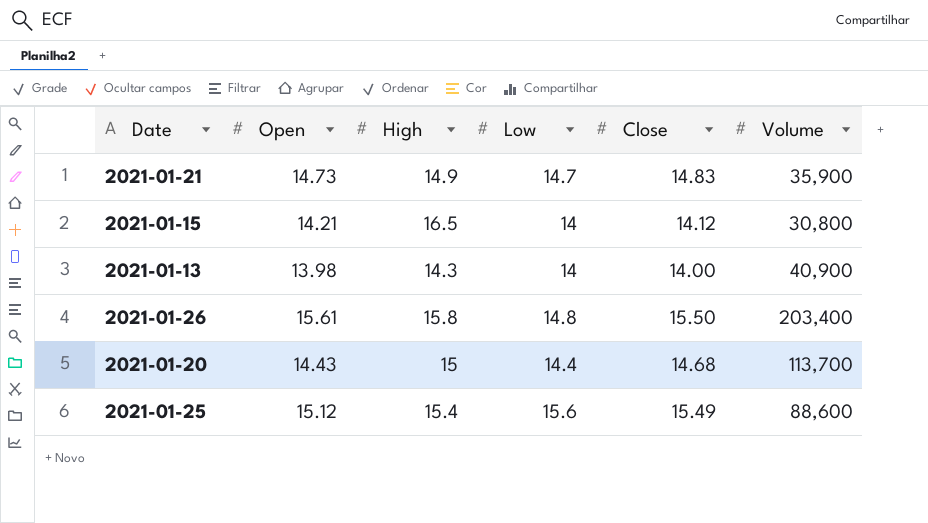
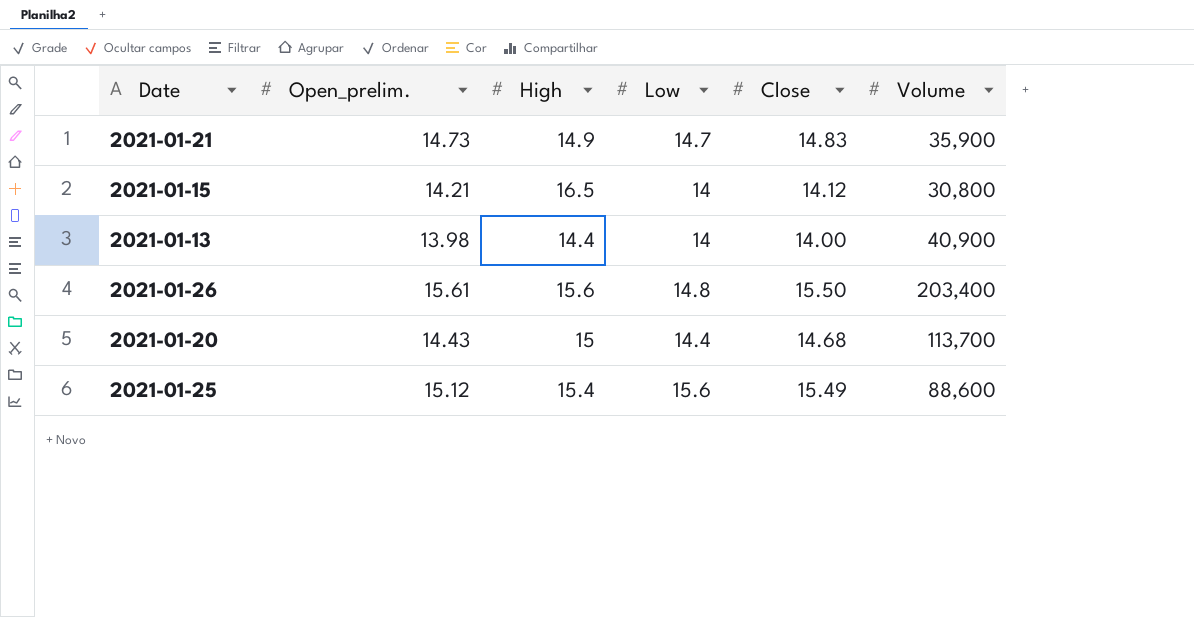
column name: Open -> Open_prelim.
2021-01-13 | High: 14.3 -> 14.4
2021-01-26 | High: 15.8 -> 15.6

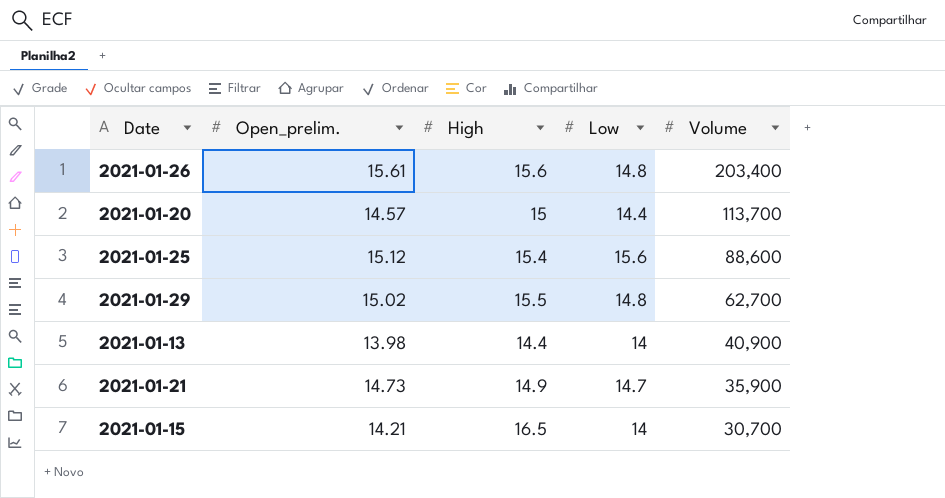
row order: none -> Volume descending
column Close | position: 5 -> none
2021-01-20 | Open_prelim.: 14.43 -> 14.57
row 2021-01-29: none -> 15.02 | 15.5 | 14.8 | 62,700
2021-01-15 | Volume: 30,800 -> 30,700

